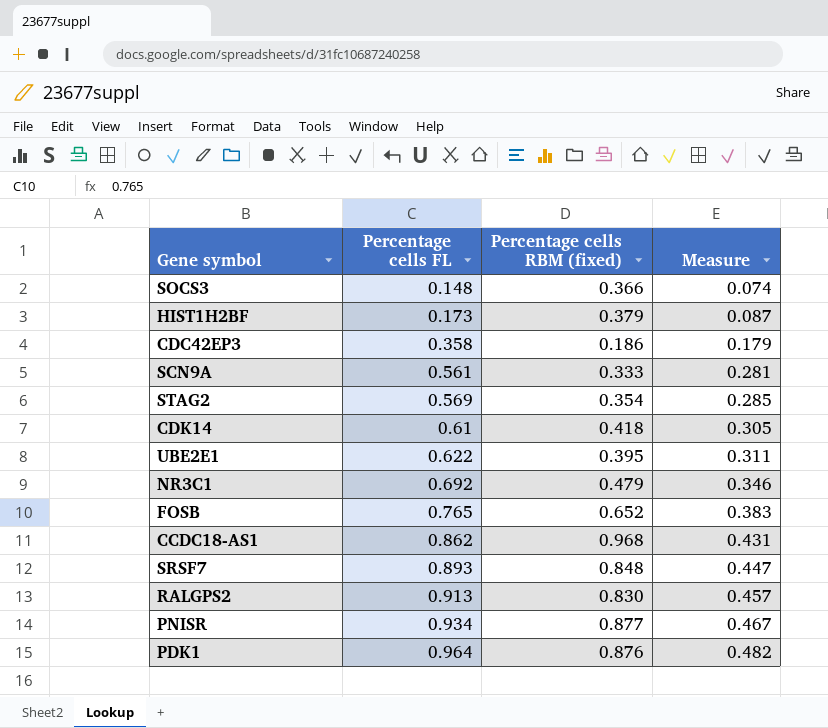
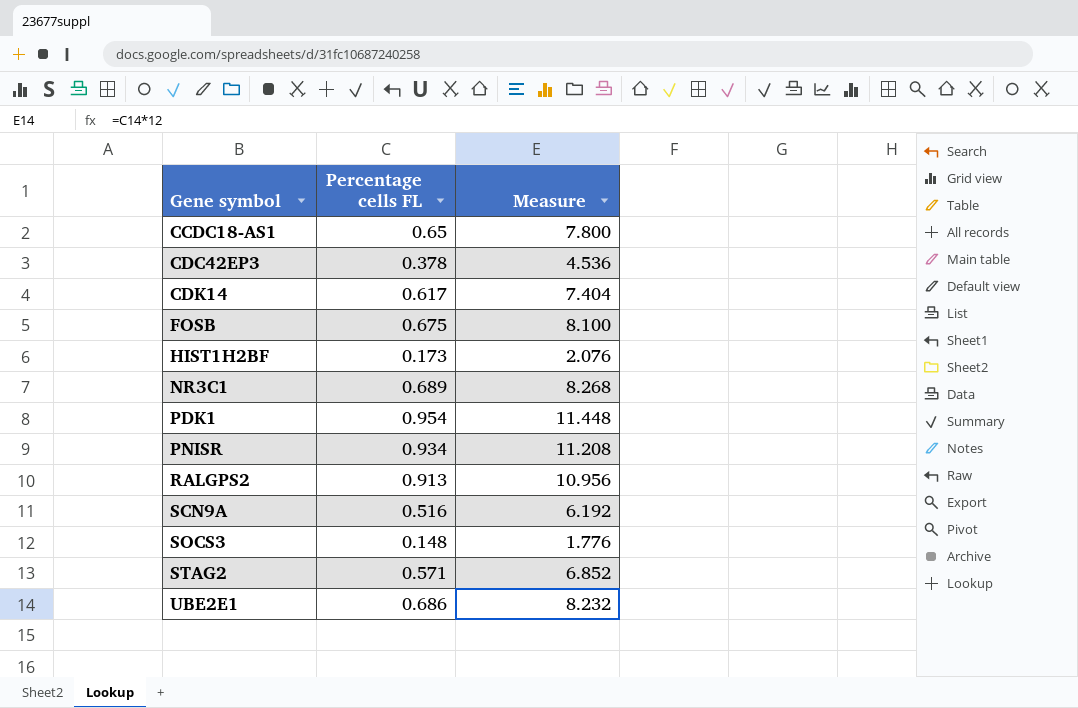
row order: Percentage cells FL ascending -> Gene symbol ascending
column Percentage cells RBM (fixed) | position: 3 -> none
column Measure | formula: [Percentage cells FL] * 0.5 -> [Percentage cells FL] * 12
row SRSF7: 0.893 | 0.848 | 0.447 -> none
CCDC18-AS1 | Percentage cells FL: 0.862 -> 0.65
CDC42EP3 | Percentage cells FL: 0.358 -> 0.378
CDK14 | Percentage cells FL: 0.61 -> 0.617
FOSB | Percentage cells FL: 0.765 -> 0.675
NR3C1 | Percentage cells FL: 0.692 -> 0.689
PDK1 | Percentage cells FL: 0.964 -> 0.954
SCN9A | Percentage cells FL: 0.561 -> 0.516
STAG2 | Percentage cells FL: 0.569 -> 0.571
UBE2E1 | Percentage cells FL: 0.622 -> 0.686

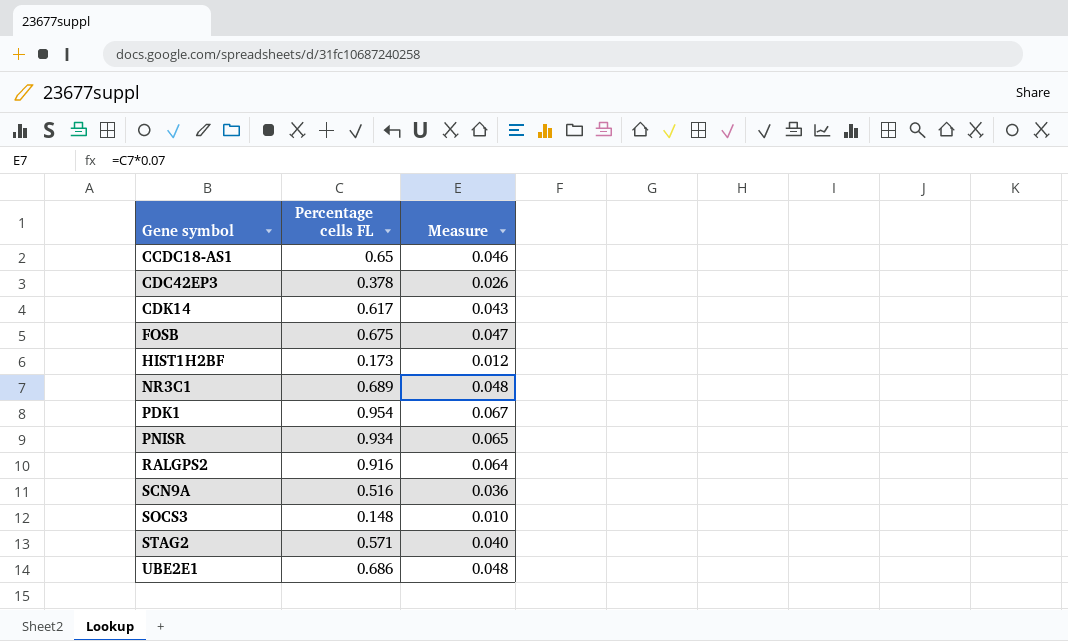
column Measure | formula: [Percentage cells FL] * 12 -> [Percentage cells FL] * 0.07
RALGPS2 | Percentage cells FL: 0.913 -> 0.916

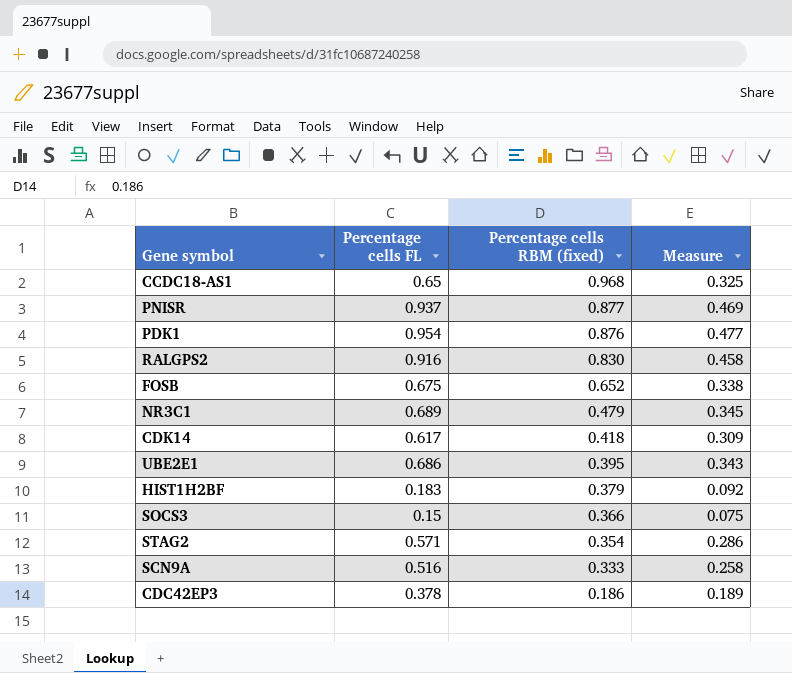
row order: Gene symbol ascending -> Percentage cells RBM (fixed) descending
column Percentage cells RBM (fixed) | position: none -> 3
column Measure | formula: [Percentage cells FL] * 0.07 -> [Percentage cells FL] * 0.5
PNISR | Percentage cells FL: 0.934 -> 0.937
HIST1H2BF | Percentage cells FL: 0.173 -> 0.183
SOCS3 | Percentage cells FL: 0.148 -> 0.15

